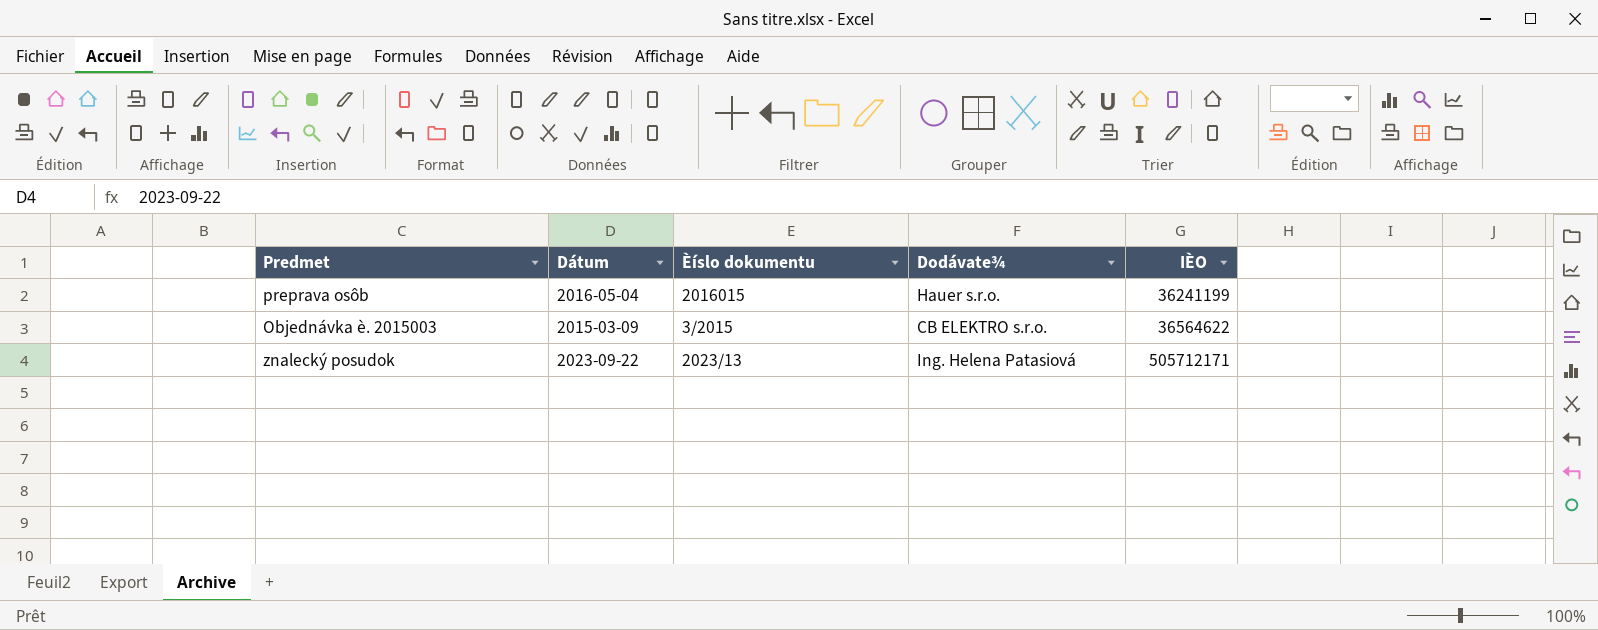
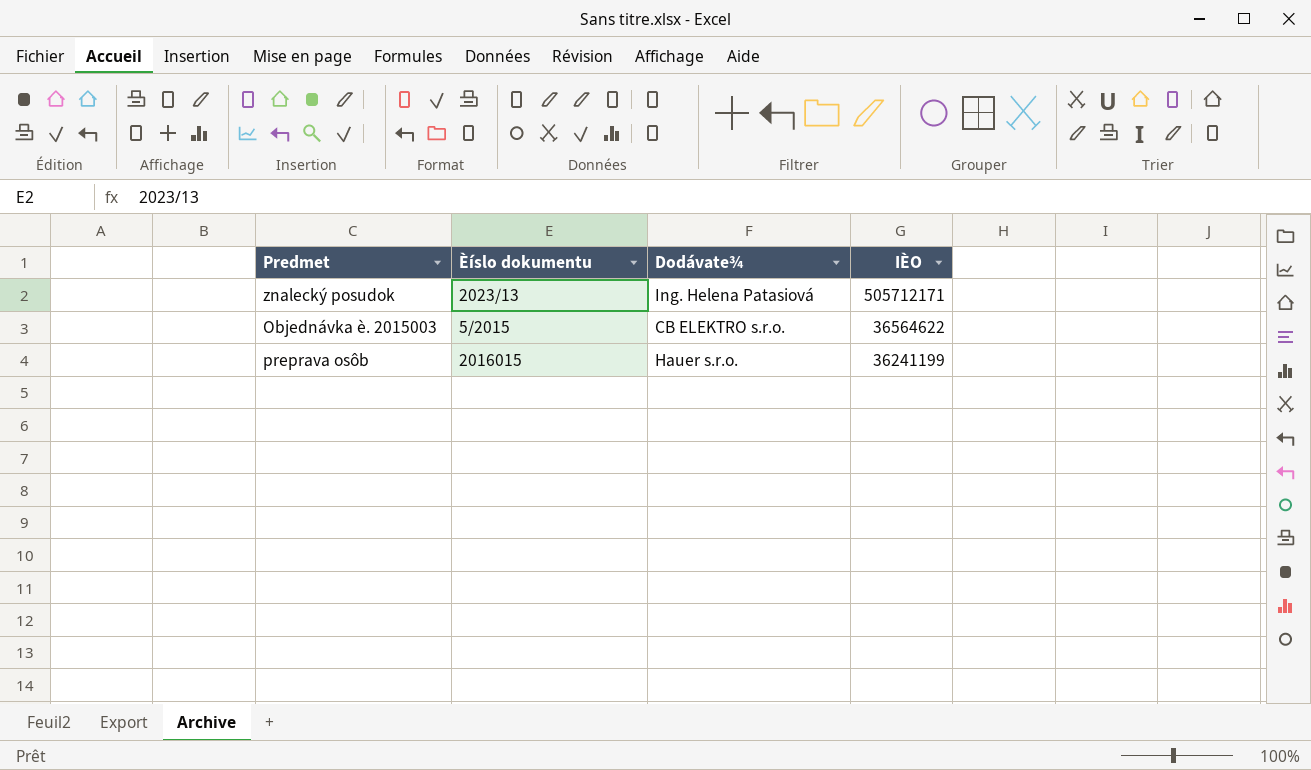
row order: IÈO ascending -> IÈO descending
column Dátum | position: 2 -> none
Objednávka è. 2015003 | Èíslo dokumentu: 3/2015 -> 5/2015

